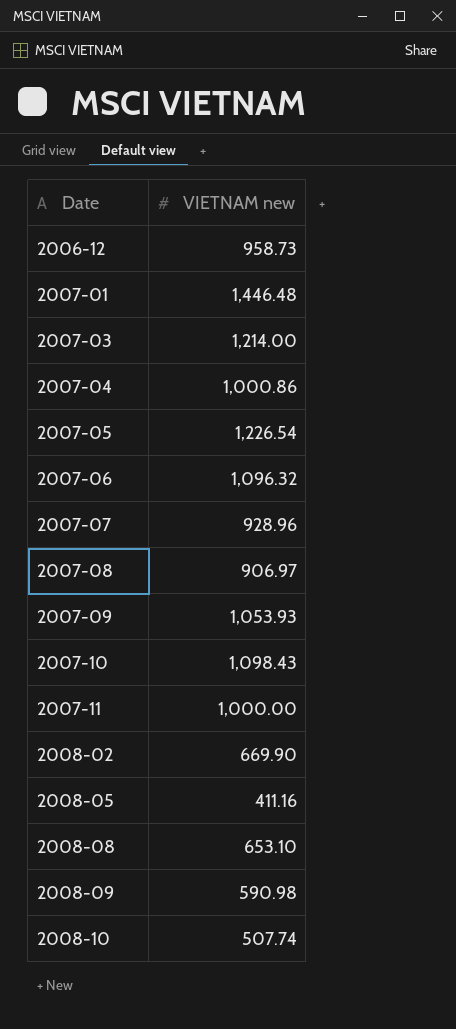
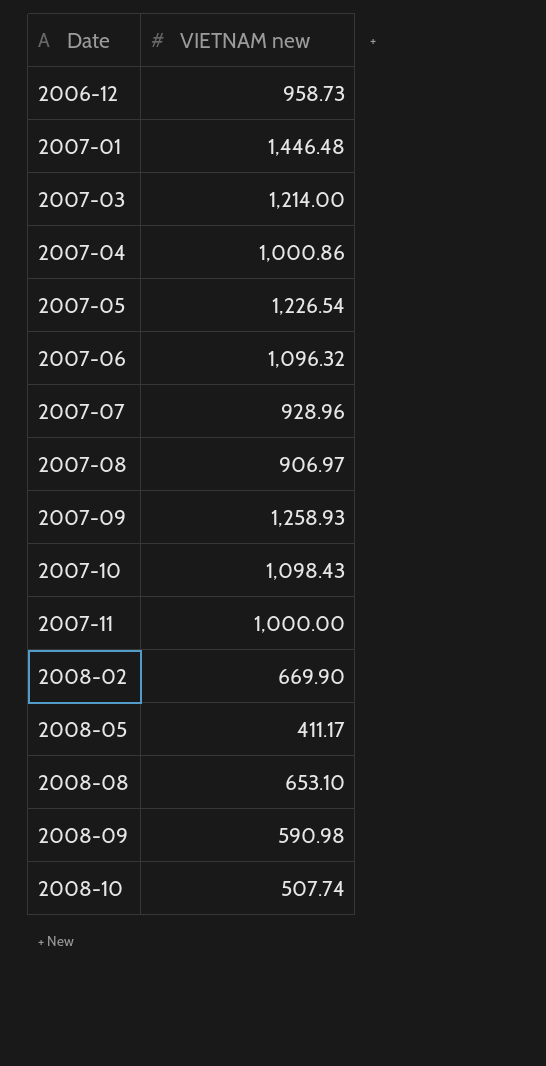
2007-09 | VIETNAM new: 1,053.93 -> 1,258.93
2008-05 | VIETNAM new: 411.16 -> 411.17

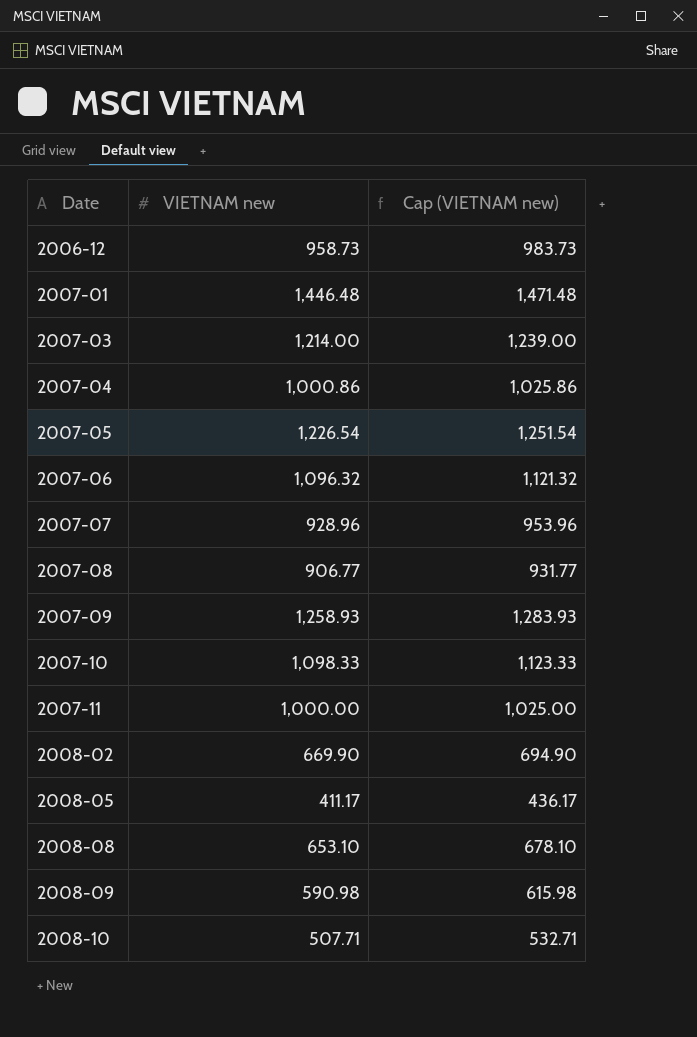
column Cap (VIETNAM new) | formula: none -> [VIETNAM new] + 25
2007-08 | VIETNAM new: 906.97 -> 906.77
2007-10 | VIETNAM new: 1,098.43 -> 1,098.33
2008-10 | VIETNAM new: 507.74 -> 507.71

